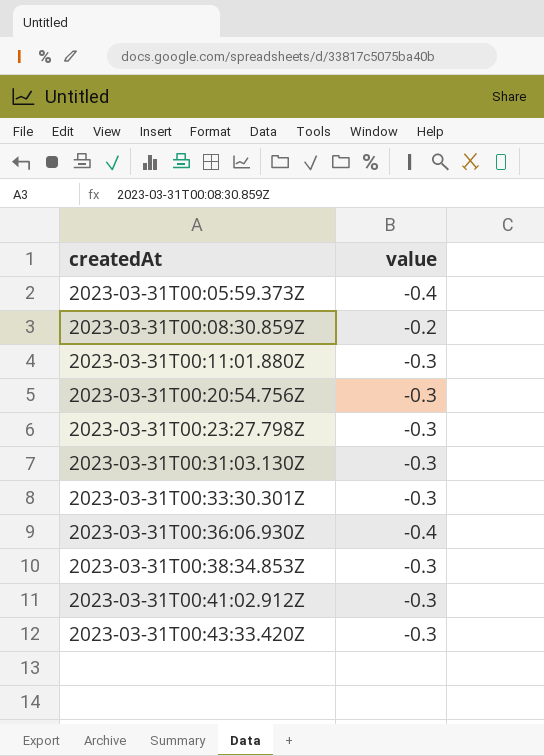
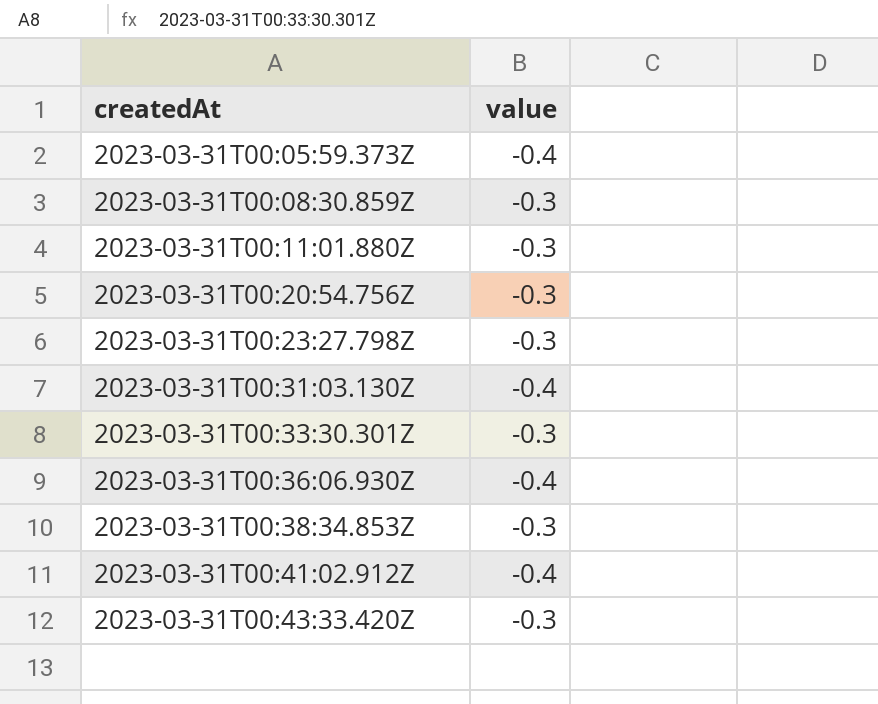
2023-03-31T00:08:30.859Z | value: -0.2 -> -0.3
2023-03-31T00:31:03.130Z | value: -0.3 -> -0.4
2023-03-31T00:41:02.912Z | value: -0.3 -> -0.4

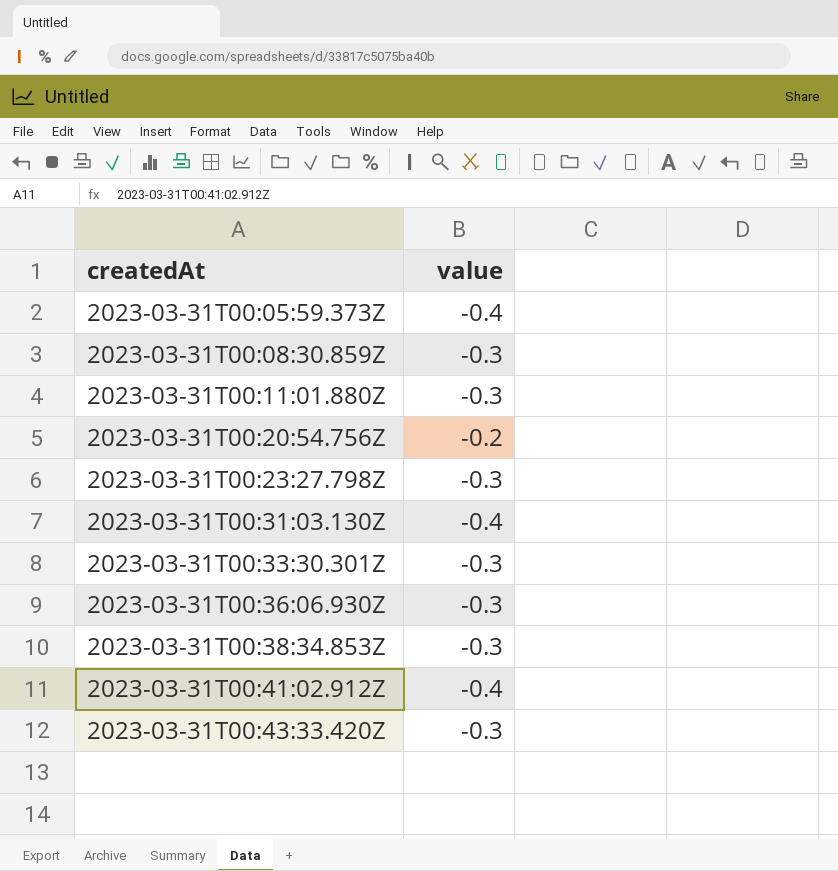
2023-03-31T00:20:54.756Z | value: -0.3 -> -0.2
2023-03-31T00:36:06.930Z | value: -0.4 -> -0.3

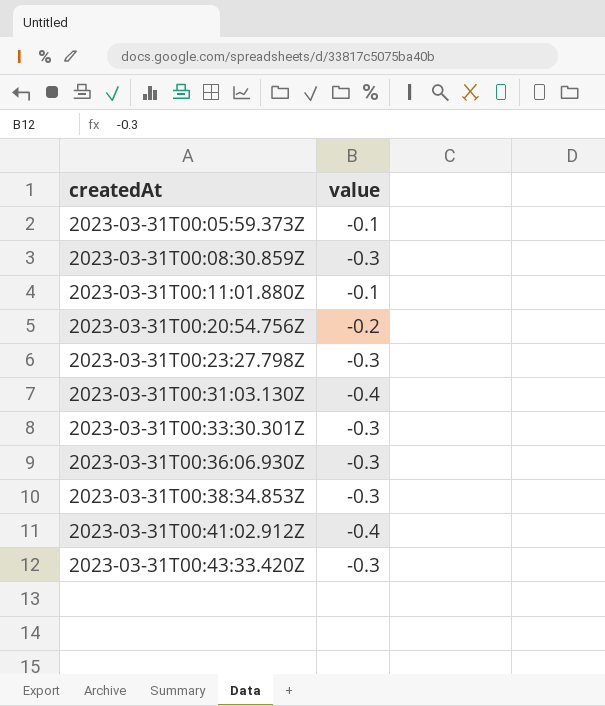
2023-03-31T00:05:59.373Z | value: -0.4 -> -0.1
2023-03-31T00:11:01.880Z | value: -0.3 -> -0.1

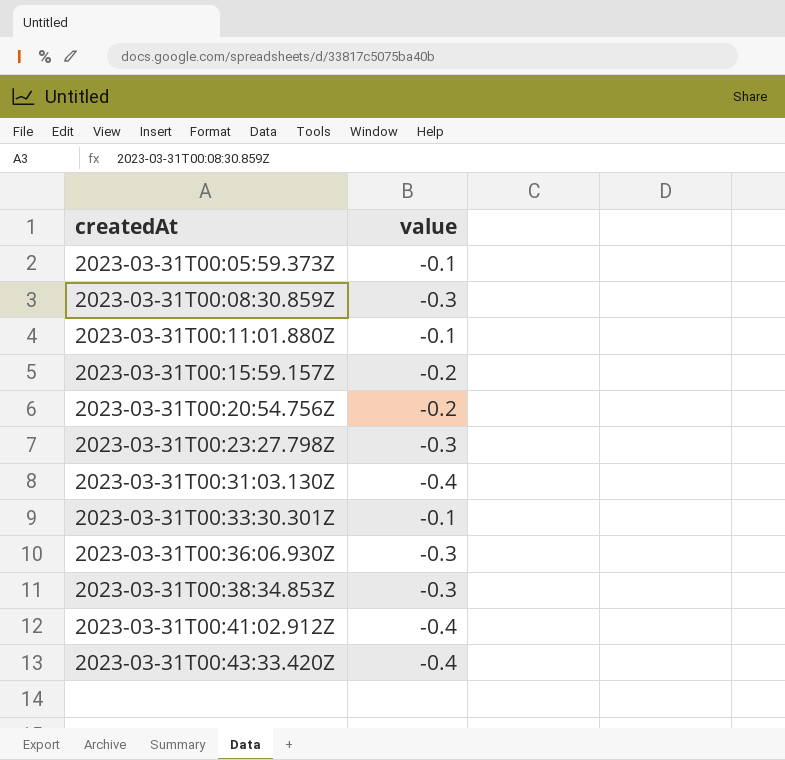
row 2023-03-31T00:15:59.157Z: none -> -0.2
2023-03-31T00:33:30.301Z | value: -0.3 -> -0.1
2023-03-31T00:43:33.420Z | value: -0.3 -> -0.4

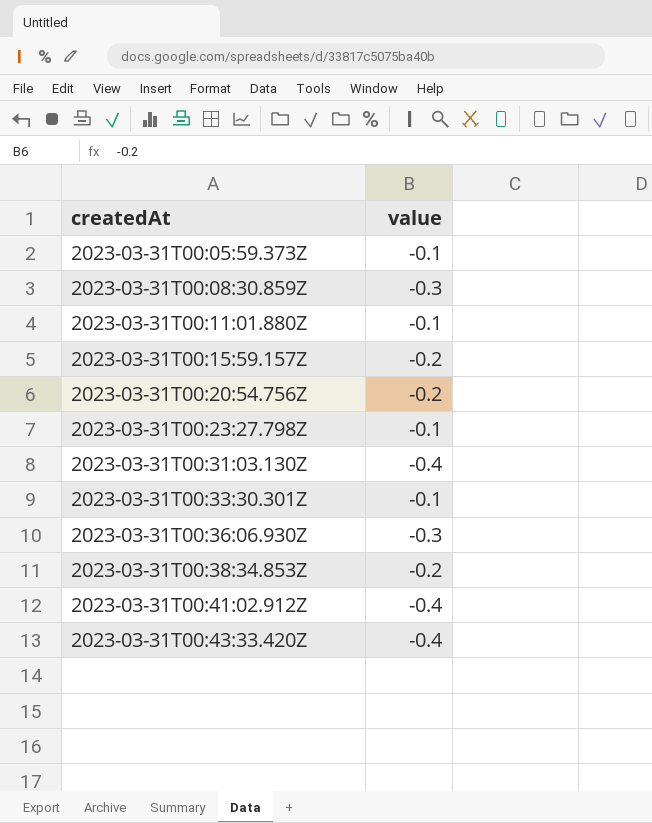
2023-03-31T00:23:27.798Z | value: -0.3 -> -0.1
2023-03-31T00:38:34.853Z | value: -0.3 -> -0.2

